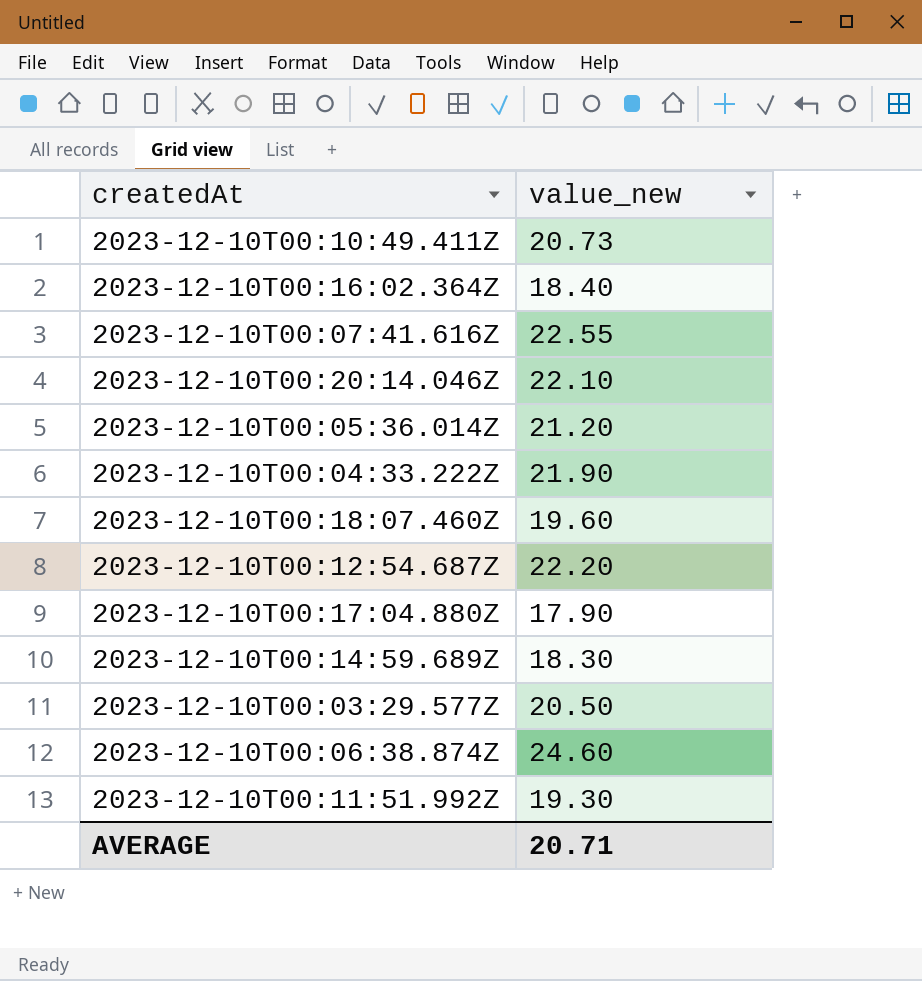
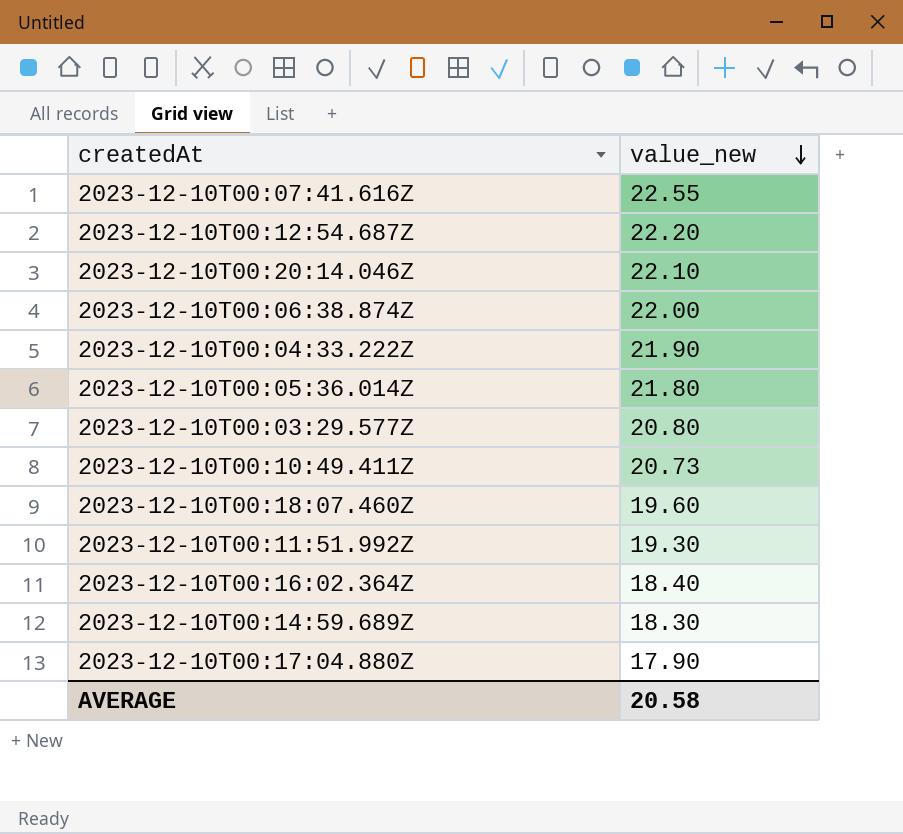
row order: none -> value_new descending
2023-12-10T00:06:38.874Z | value_new: 24.60 -> 22.00
2023-12-10T00:05:36.014Z | value_new: 21.20 -> 21.80
2023-12-10T00:03:29.577Z | value_new: 20.50 -> 20.80
AVERAGE | value_new: 20.71 -> 20.58

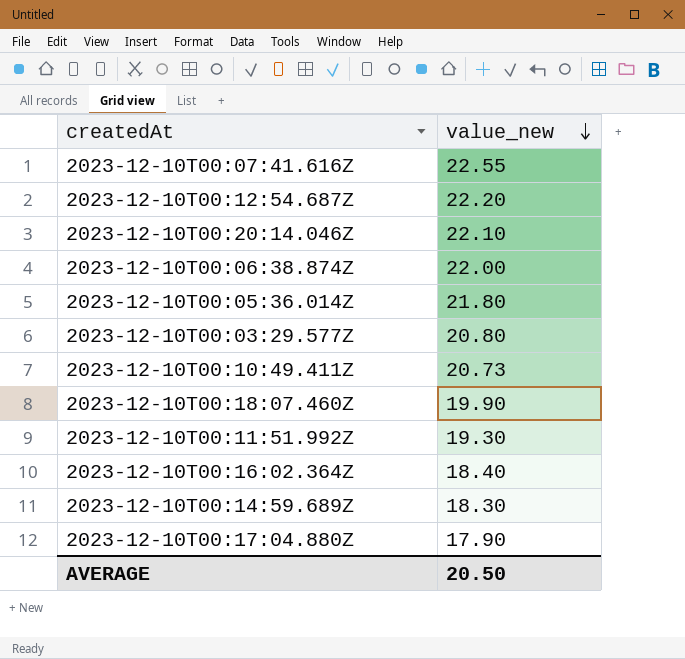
row 2023-12-10T00:04:33.222Z: 21.90 -> none
2023-12-10T00:18:07.460Z | value_new: 19.60 -> 19.90
AVERAGE | value_new: 20.58 -> 20.50

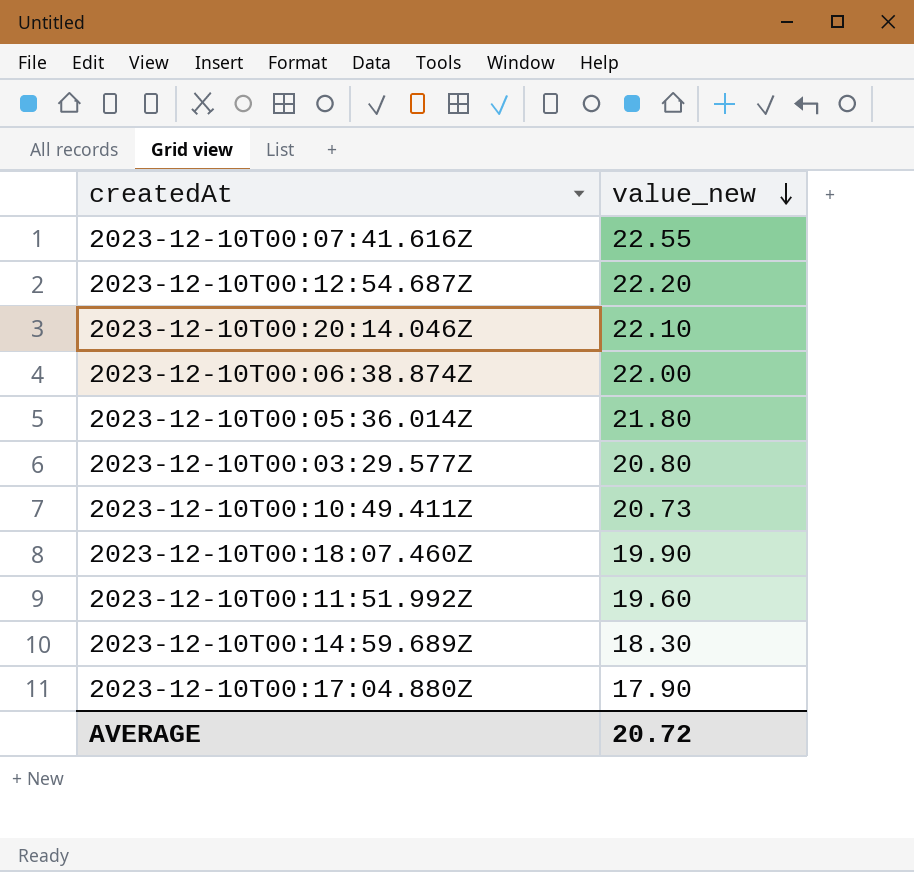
row 2023-12-10T00:16:02.364Z: 18.40 -> none
2023-12-10T00:11:51.992Z | value_new: 19.30 -> 19.60
AVERAGE | value_new: 20.50 -> 20.72

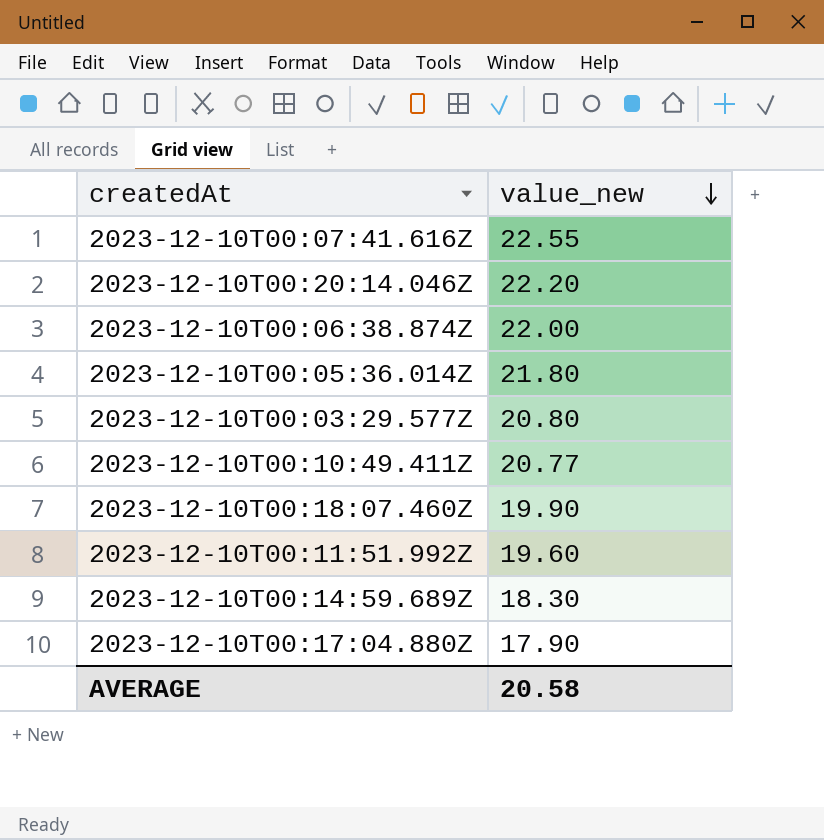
row 2023-12-10T00:12:54.687Z: 22.20 -> none
2023-12-10T00:20:14.046Z | value_new: 22.10 -> 22.20
2023-12-10T00:10:49.411Z | value_new: 20.73 -> 20.77
AVERAGE | value_new: 20.72 -> 20.58

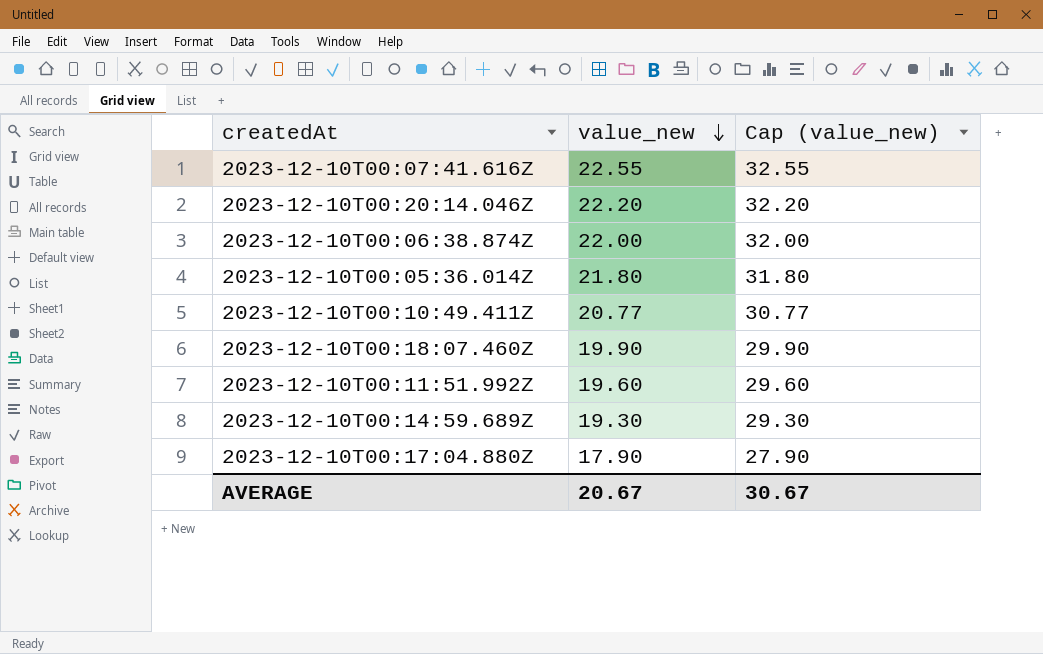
column Cap (value_new) | formula: none -> [value_new] + 10
row 2023-12-10T00:03:29.577Z: 20.80 -> none
2023-12-10T00:14:59.689Z | value_new: 18.30 -> 19.30
AVERAGE | value_new: 20.58 -> 20.67

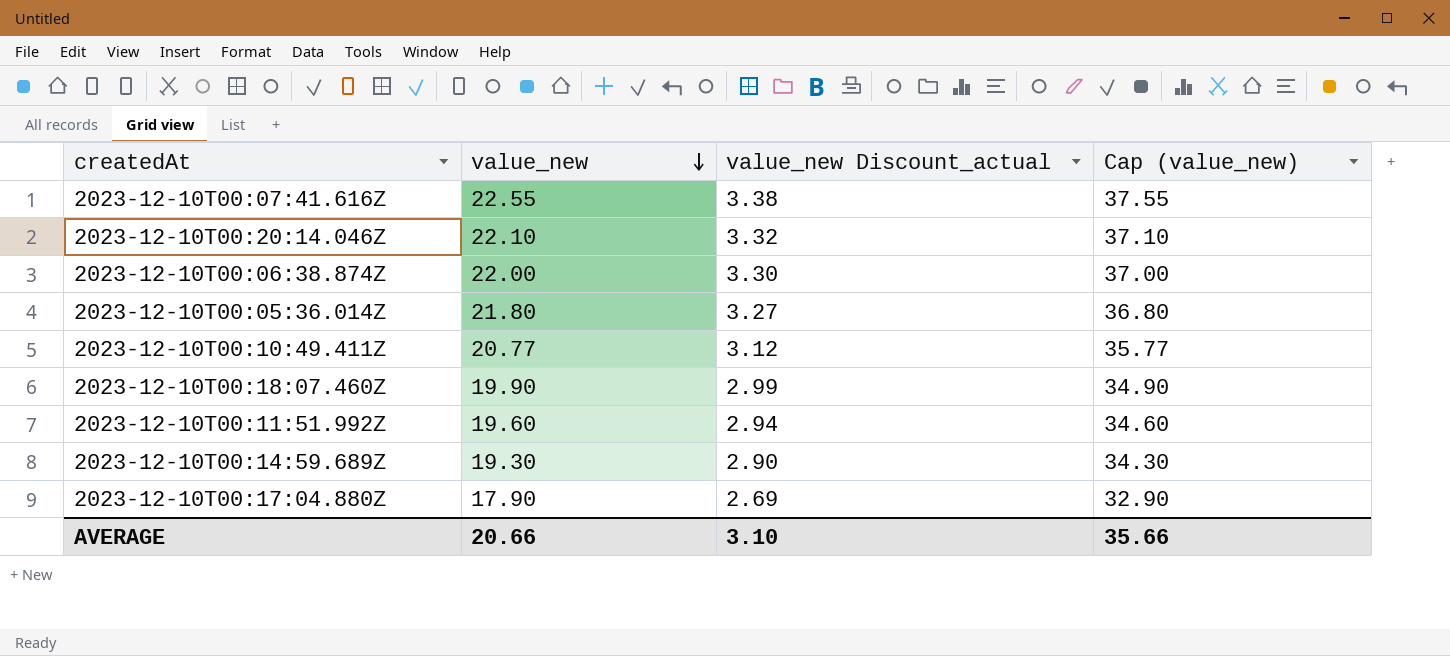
column value_new Discount_actual | formula: none -> [value_new] * 0.15
column Cap (value_new) | formula: [value_new] + 10 -> [value_new] + 15
2023-12-10T00:20:14.046Z | value_new: 22.20 -> 22.10
AVERAGE | value_new: 20.67 -> 20.66
AVERAGE | Cap (value_new): 30.67 -> 35.66

